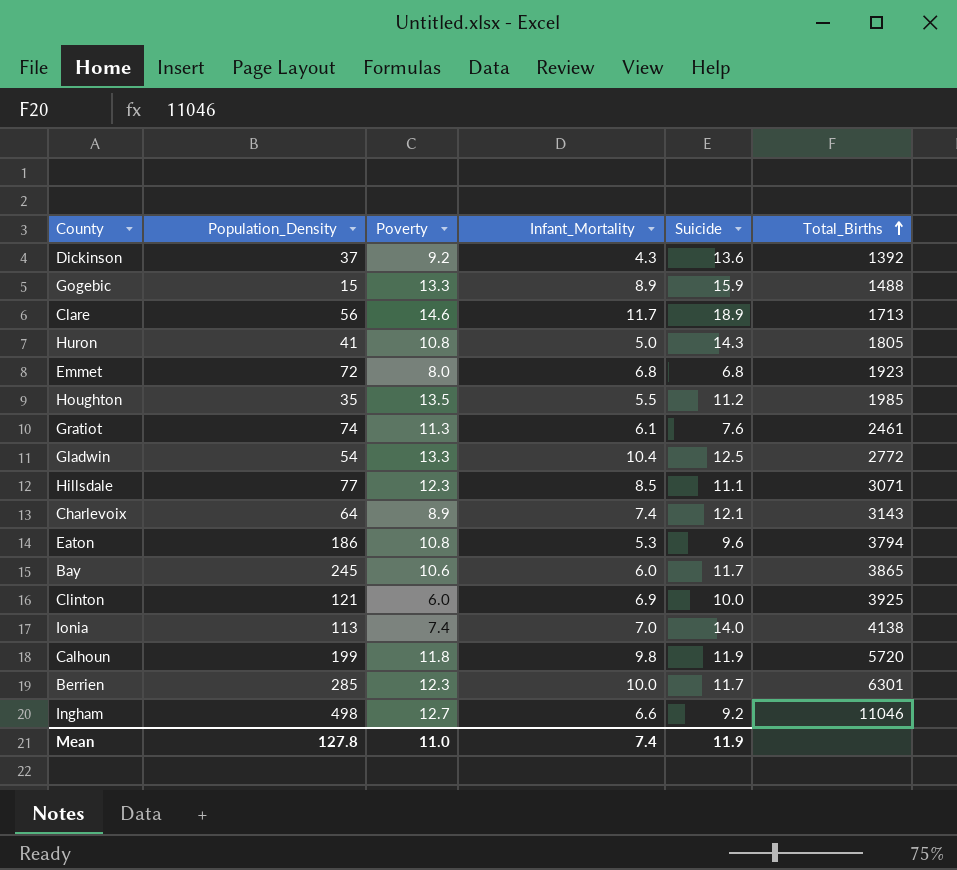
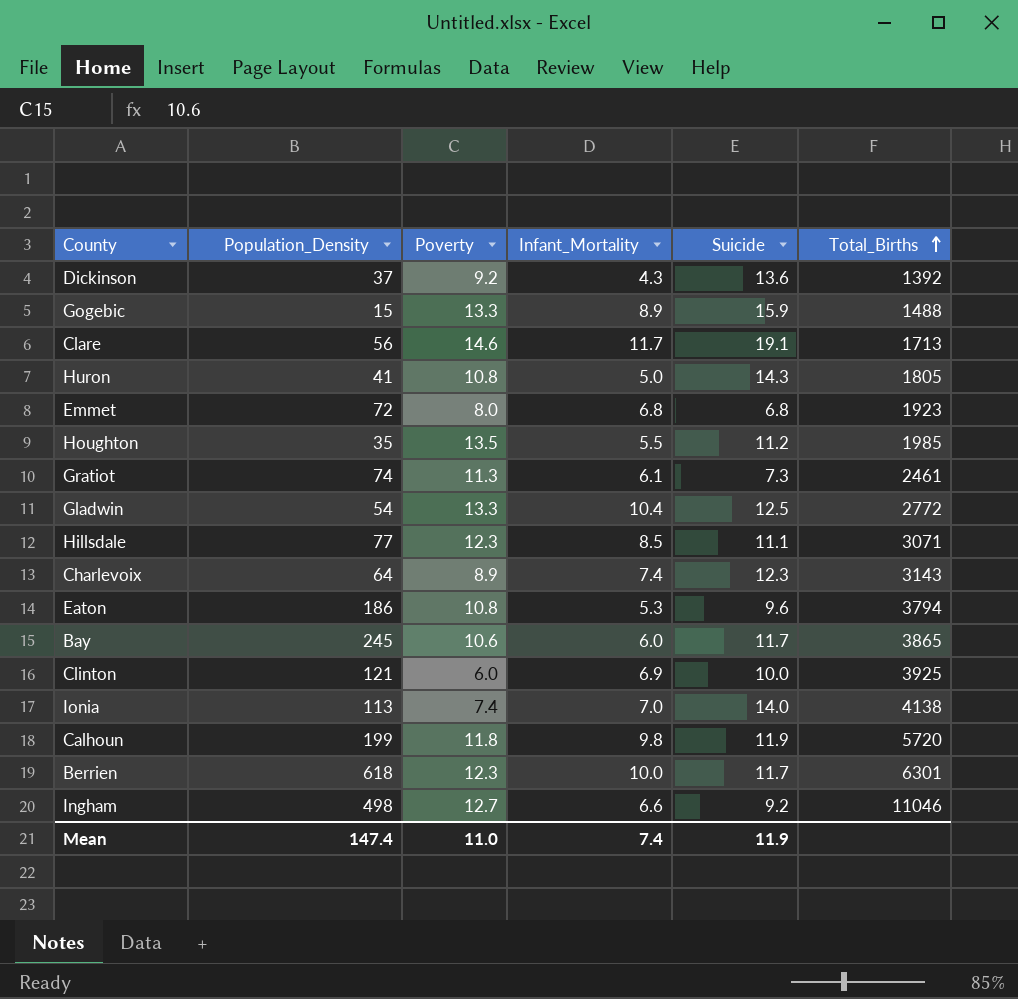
Clare | Suicide: 18.9 -> 19.1
Gratiot | Suicide: 7.6 -> 7.3
Charlevoix | Suicide: 12.1 -> 12.3
Berrien | Population_Density: 285 -> 618
Mean | Population_Density: 127.8 -> 147.4

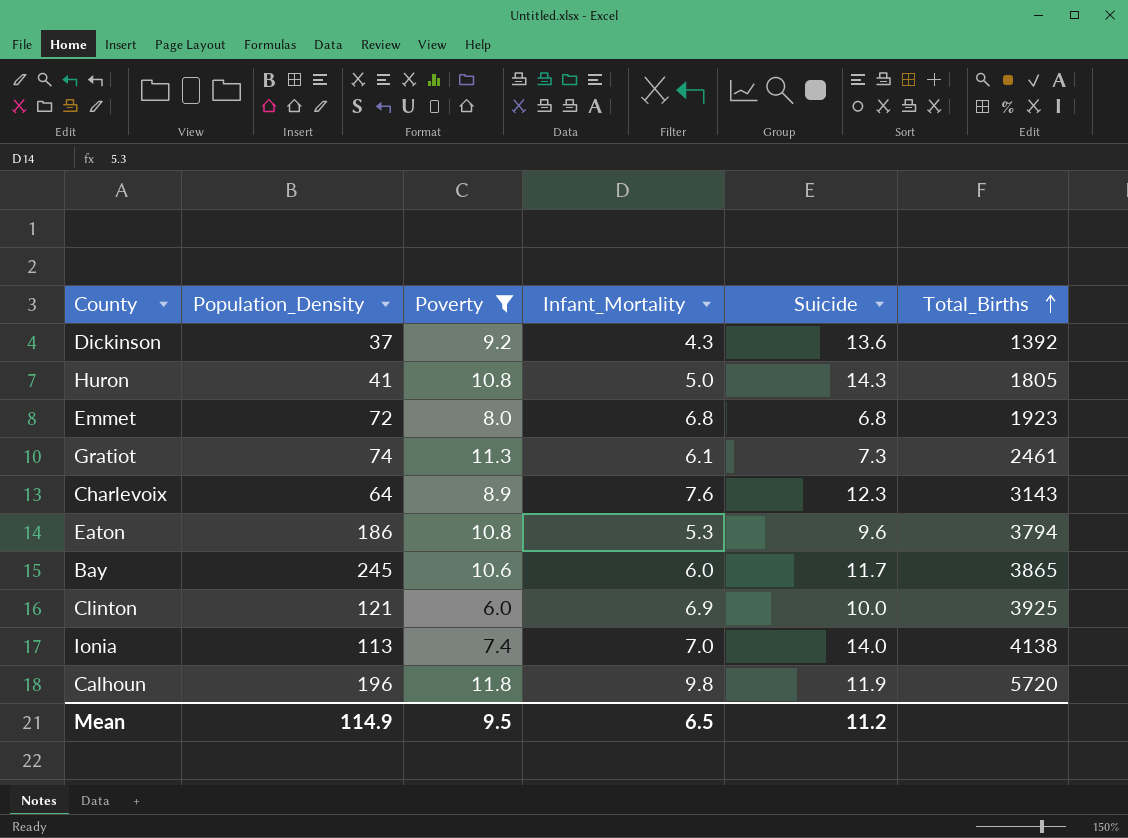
filter: none -> Poverty <= 11.8
Charlevoix | Infant_Mortality: 7.4 -> 7.6
Calhoun | Population_Density: 199 -> 196
Mean | Population_Density: 147.4 -> 114.9
Mean | Poverty: 11.0 -> 9.5
Mean | Infant_Mortality: 7.4 -> 6.5
Mean | Suicide: 11.9 -> 11.2

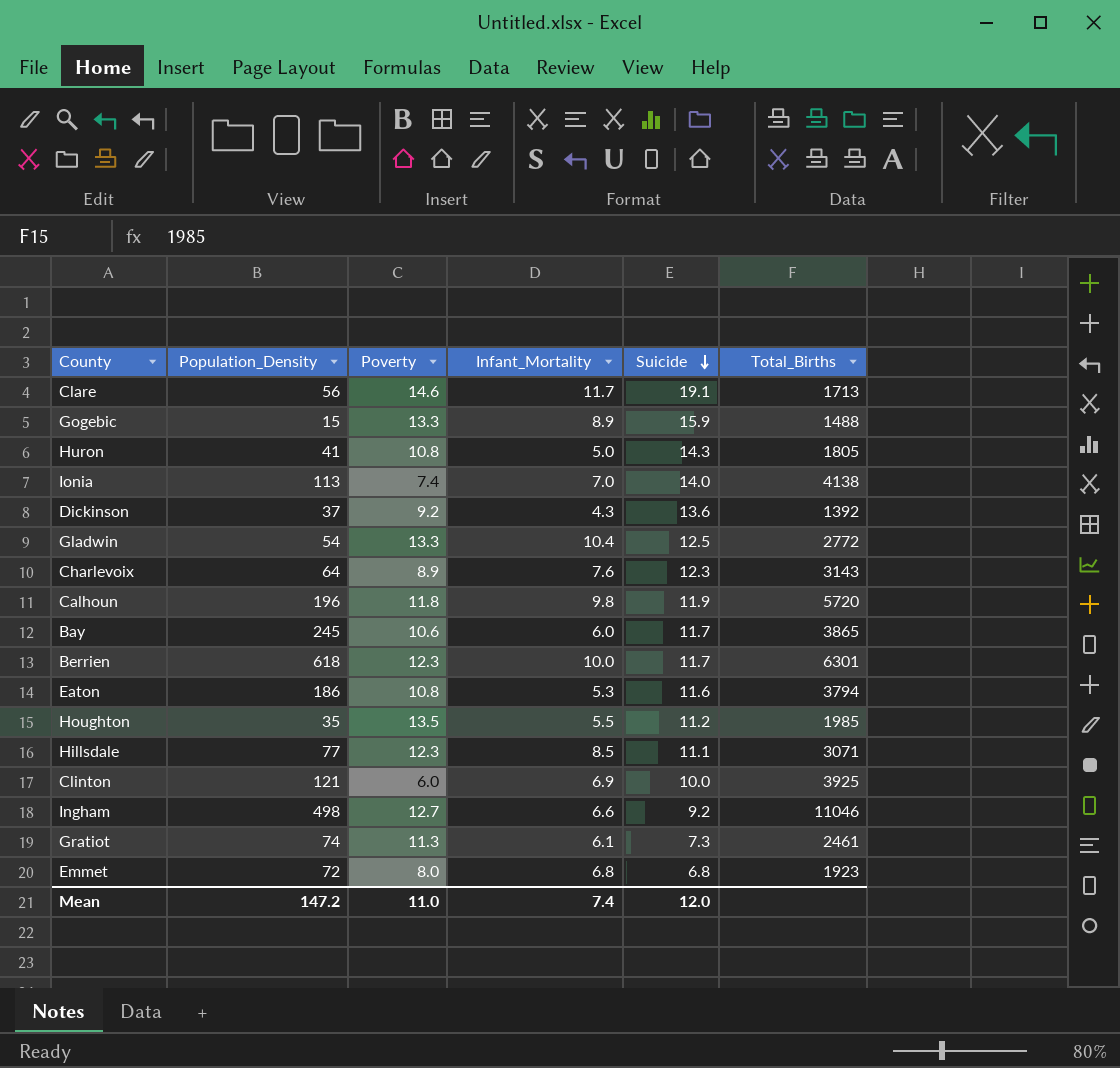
filter: Poverty <= 11.8 -> none
row order: Total_Births ascending -> Suicide descending
Eaton | Suicide: 9.6 -> 11.6
Mean | Population_Density: 114.9 -> 147.2
Mean | Poverty: 9.5 -> 11.0
Mean | Infant_Mortality: 6.5 -> 7.4
Mean | Suicide: 11.2 -> 12.0

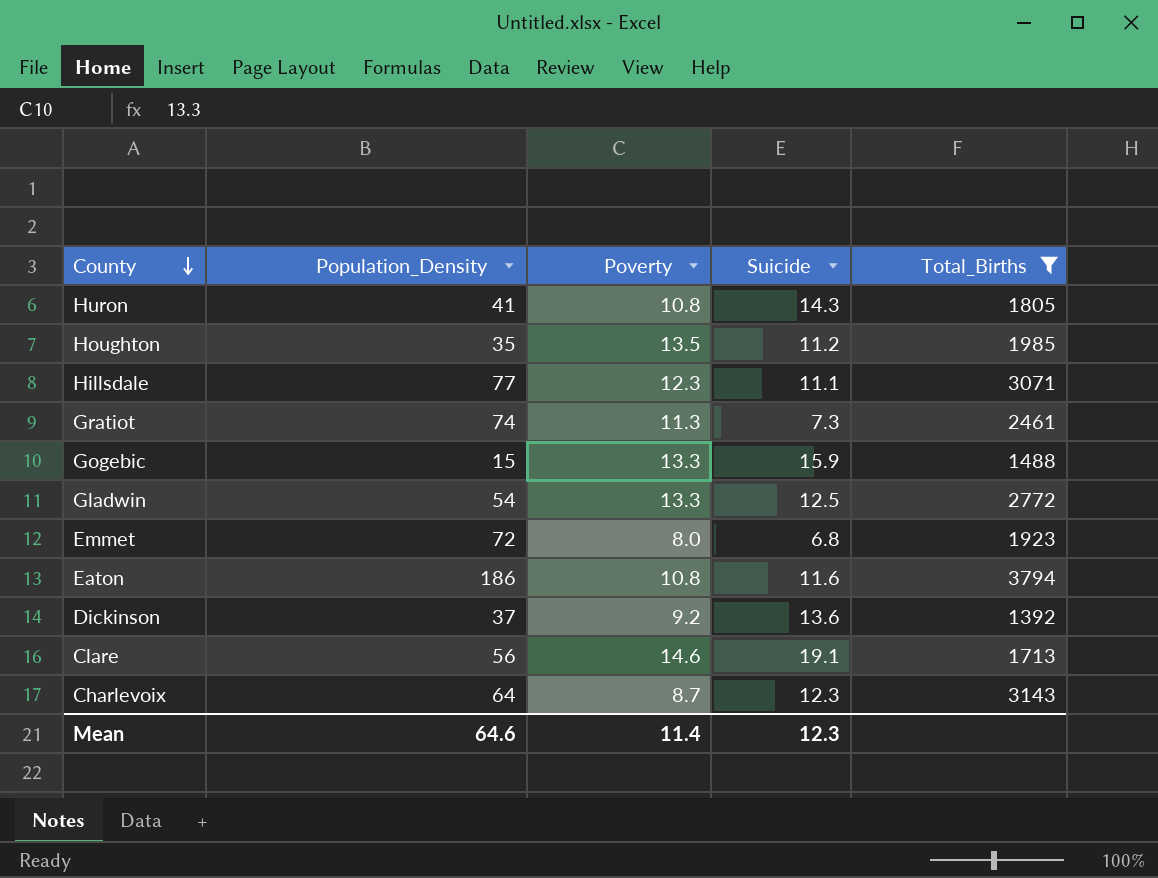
filter: none -> Total_Births <= 3794
row order: Suicide descending -> County descending
column Infant_Mortality | position: 4 -> none
Charlevoix | Poverty: 8.9 -> 8.7
Mean | Population_Density: 147.2 -> 64.6
Mean | Poverty: 11.0 -> 11.4
Mean | Suicide: 12.0 -> 12.3

